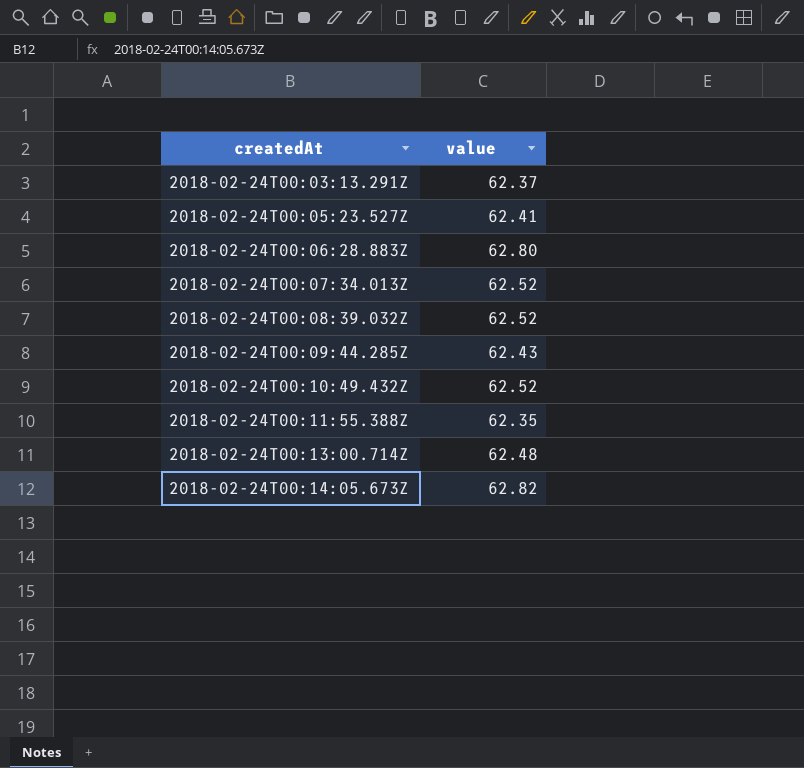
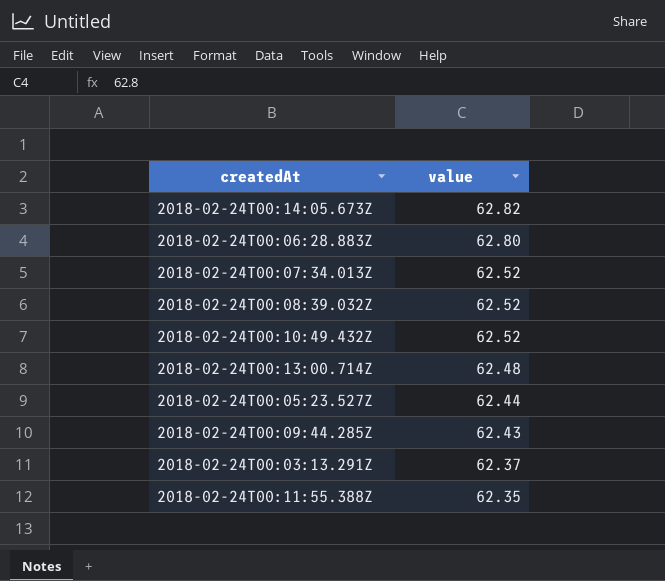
row order: createdAt ascending -> value descending
2018-02-24T00:05:23.527Z | value: 62.41 -> 62.44

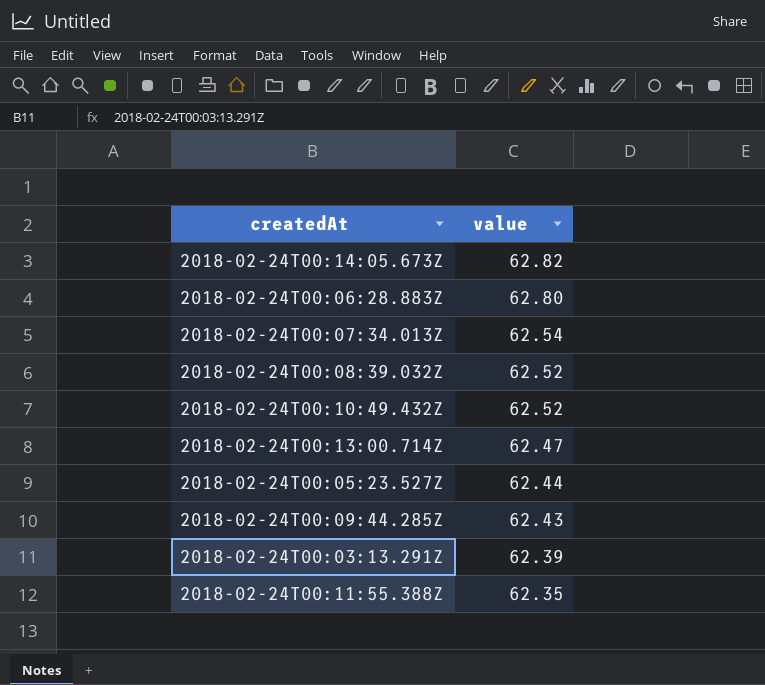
2018-02-24T00:07:34.013Z | value: 62.52 -> 62.54
2018-02-24T00:13:00.714Z | value: 62.48 -> 62.47
2018-02-24T00:03:13.291Z | value: 62.37 -> 62.39

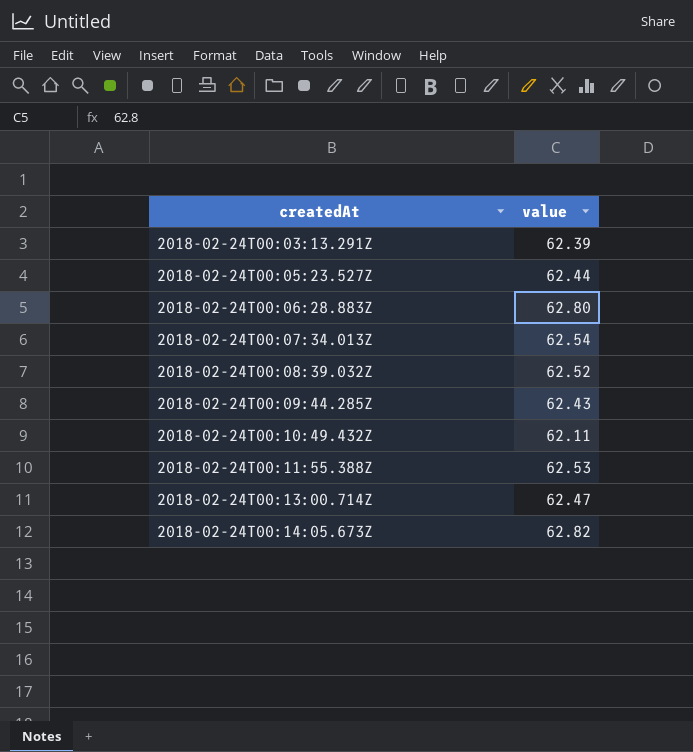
row order: value descending -> createdAt ascending
2018-02-24T00:10:49.432Z | value: 62.52 -> 62.11
2018-02-24T00:11:55.388Z | value: 62.35 -> 62.53

